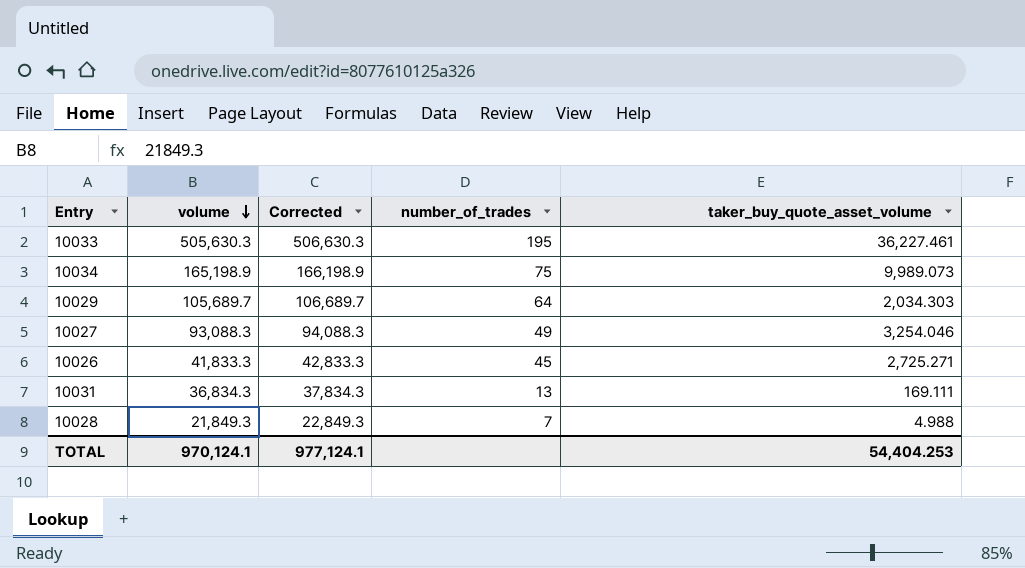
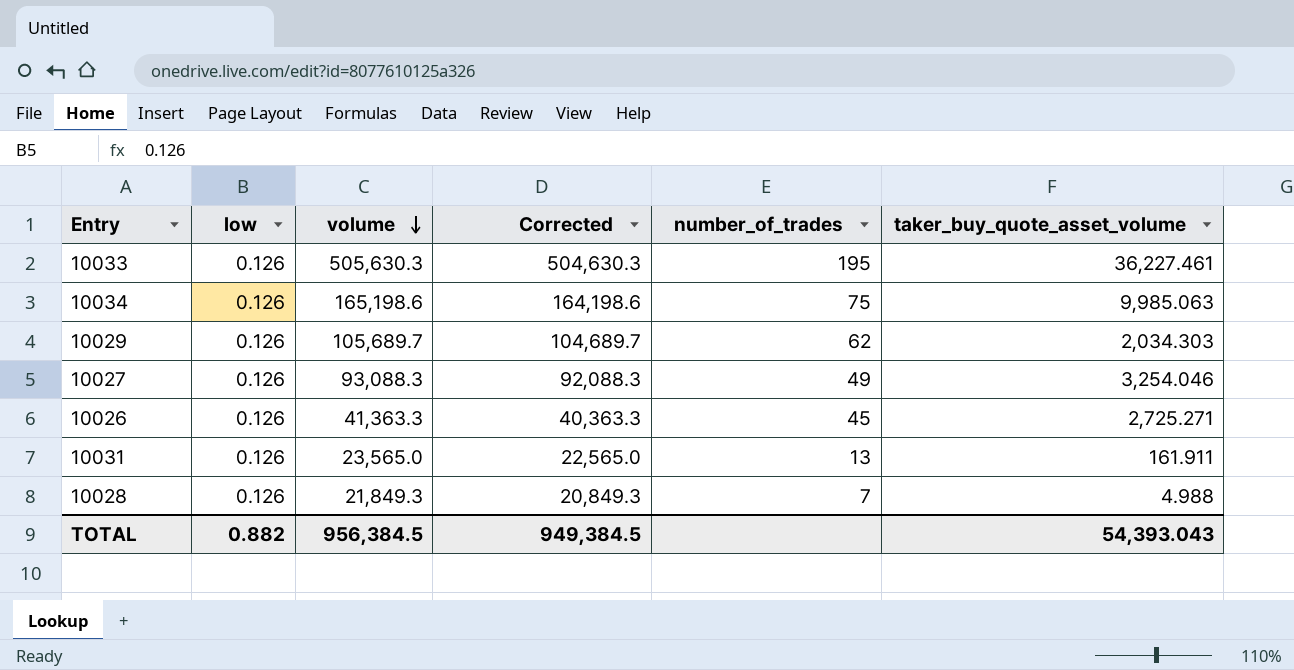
column low | position: none -> 2
column Corrected | formula: [volume] + 1000 -> [volume] - 1000
10034 | volume: 165,198.9 -> 165,198.6
10034 | taker_buy_quote_asset_volume: 9,989.073 -> 9,985.063
10029 | number_of_trades: 64 -> 62
10026 | volume: 41,833.3 -> 41,363.3
10031 | volume: 36,834.3 -> 23,565.0
10031 | taker_buy_quote_asset_volume: 169.111 -> 161.911
TOTAL | volume: 970,124.1 -> 956,384.5
TOTAL | Corrected: 977,124.1 -> 949,384.5
TOTAL | taker_buy_quote_asset_volume: 54,404.253 -> 54,393.043

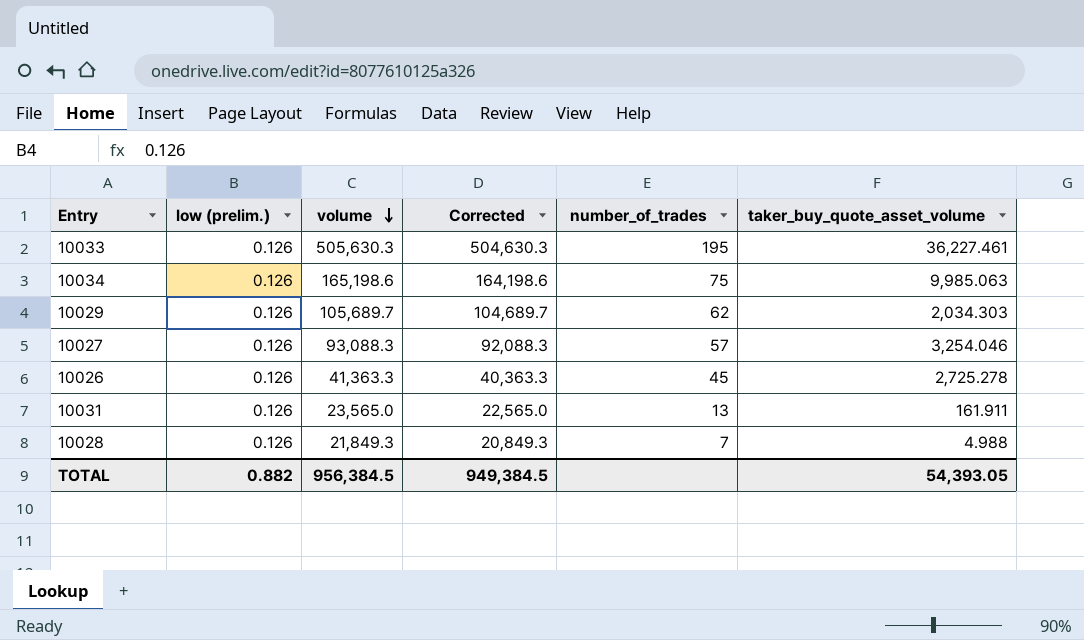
column name: low -> low (prelim.)
10027 | number_of_trades: 49 -> 57
10026 | taker_buy_quote_asset_volume: 2,725.271 -> 2,725.278
TOTAL | taker_buy_quote_asset_volume: 54,393.043 -> 54,393.05

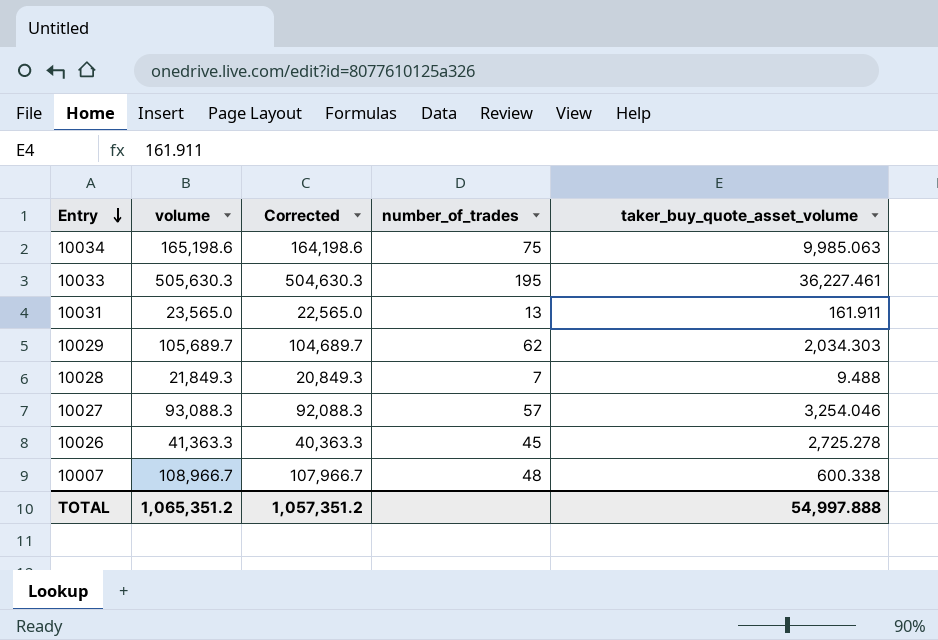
row order: volume descending -> Entry descending
column low (prelim.) | position: 2 -> none
10028 | taker_buy_quote_asset_volume: 4.988 -> 9.488
row 10007: none -> 108,966.7 | 107,966.7 | 48 | 600.338
TOTAL | volume: 956,384.5 -> 1,065,351.2
TOTAL | Corrected: 949,384.5 -> 1,057,351.2
TOTAL | taker_buy_quote_asset_volume: 54,393.05 -> 54,997.888

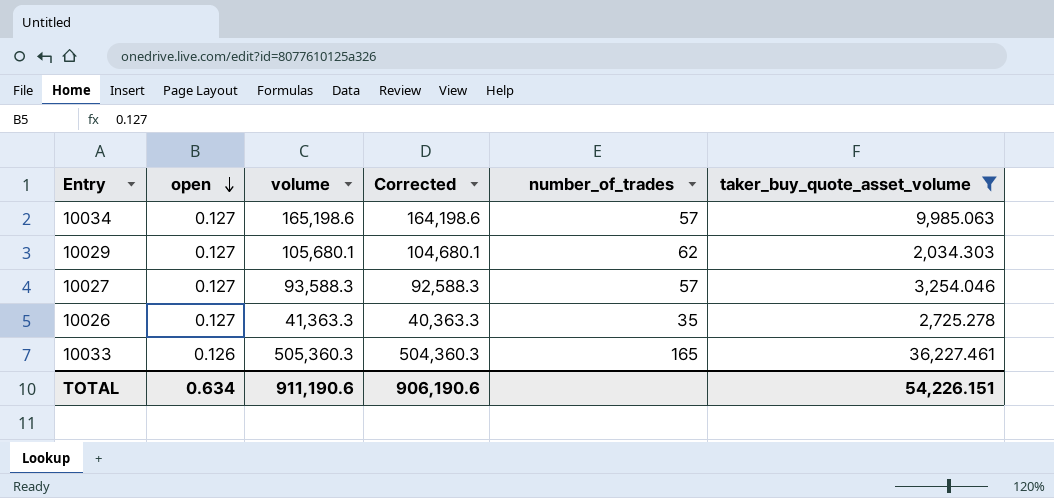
filter: none -> taker_buy_quote_asset_volume >= 2,034.303
row order: Entry descending -> open descending
column open | position: none -> 2
10034 | number_of_trades: 75 -> 57
10029 | volume: 105,689.7 -> 105,680.1
10029 | Corrected: 104,689.7 -> 104,680.1
10027 | volume: 93,088.3 -> 93,588.3
10027 | Corrected: 92,088.3 -> 92,588.3
10026 | number_of_trades: 45 -> 35
10033 | volume: 505,630.3 -> 505,360.3
10033 | Corrected: 504,630.3 -> 504,360.3
10033 | number_of_trades: 195 -> 165
TOTAL | volume: 1,065,351.2 -> 911,190.6
TOTAL | Corrected: 1,057,351.2 -> 906,190.6
TOTAL | taker_buy_quote_asset_volume: 54,997.888 -> 54,226.151

